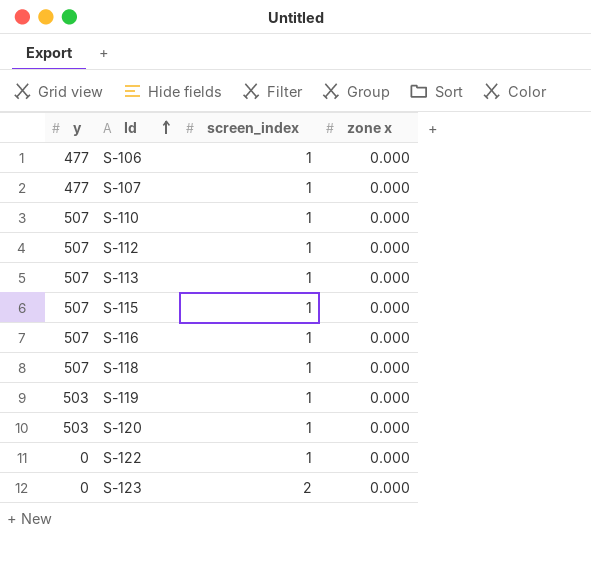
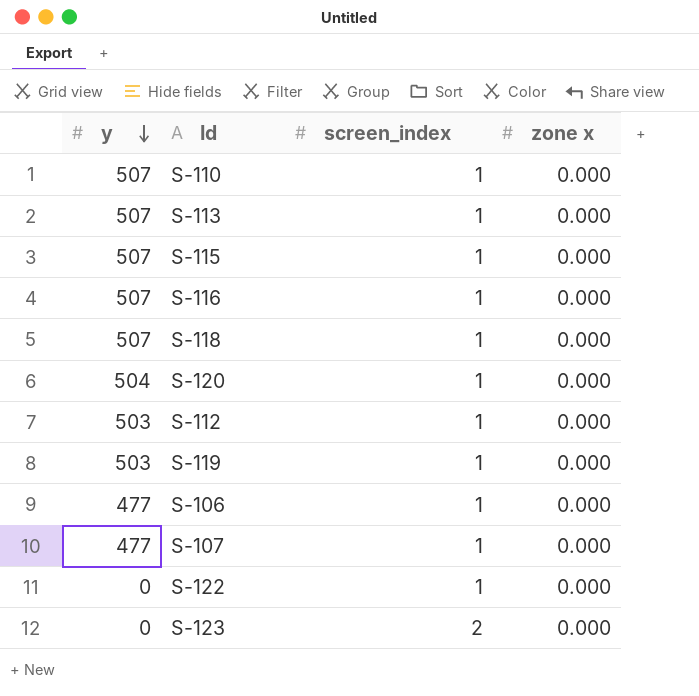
row order: Id ascending -> y descending
S-120 | y: 503 -> 504
S-112 | y: 507 -> 503

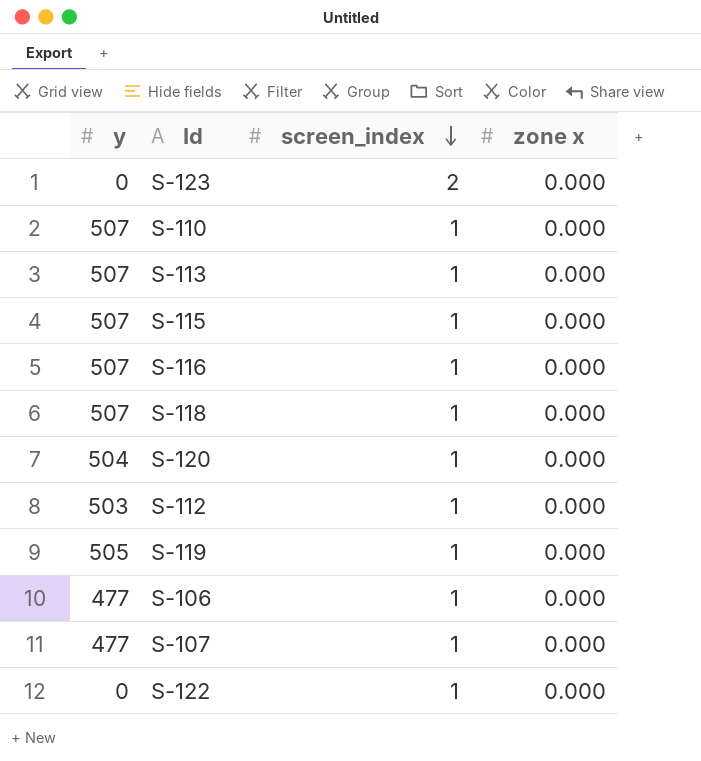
row order: y descending -> screen_index descending
S-119 | y: 503 -> 505

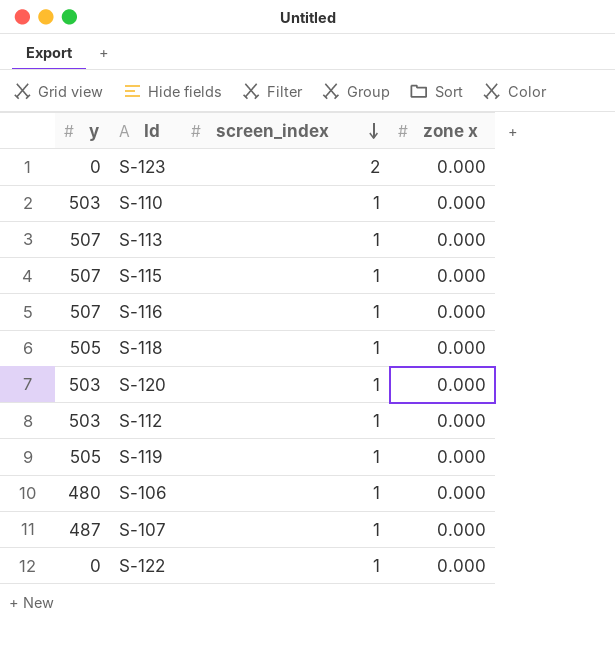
S-110 | y: 507 -> 503
S-118 | y: 507 -> 505
S-120 | y: 504 -> 503
S-106 | y: 477 -> 480
S-107 | y: 477 -> 487

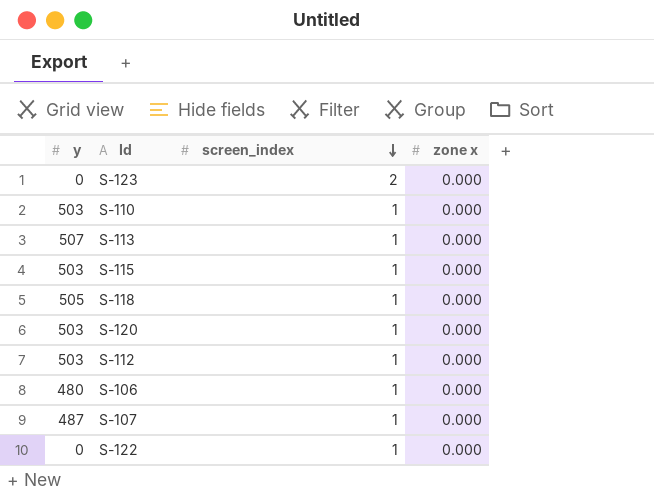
row S-116: 507 | 1 | 0.000 -> none
row S-119: 505 | 1 | 0.000 -> none
S-115 | y: 507 -> 503

